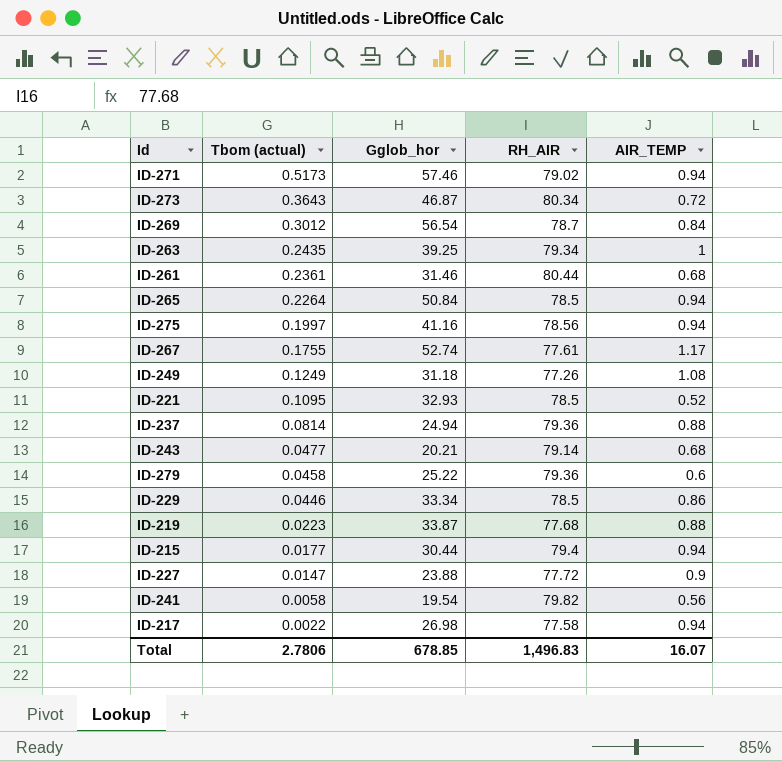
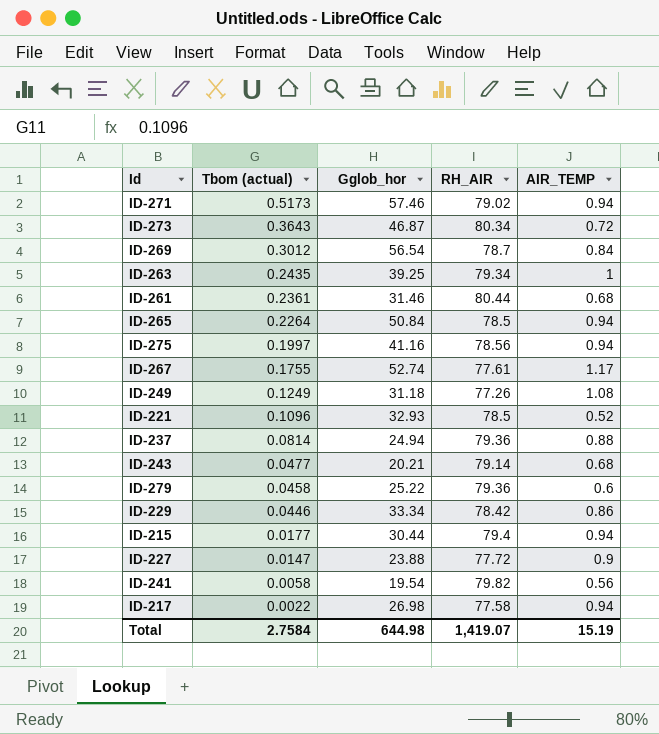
row ID-219: 0.0223 | 33.87 | 77.68 | 0.88 -> none
ID-221 | Tbom (actual): 0.1095 -> 0.1096
ID-229 | RH_AIR: 78.5 -> 78.42
Total | Tbom (actual): 2.7806 -> 2.7584
Total | Gglob_hor: 678.85 -> 644.98
Total | RH_AIR: 1,496.83 -> 1,419.07
Total | AIR_TEMP: 16.07 -> 15.19

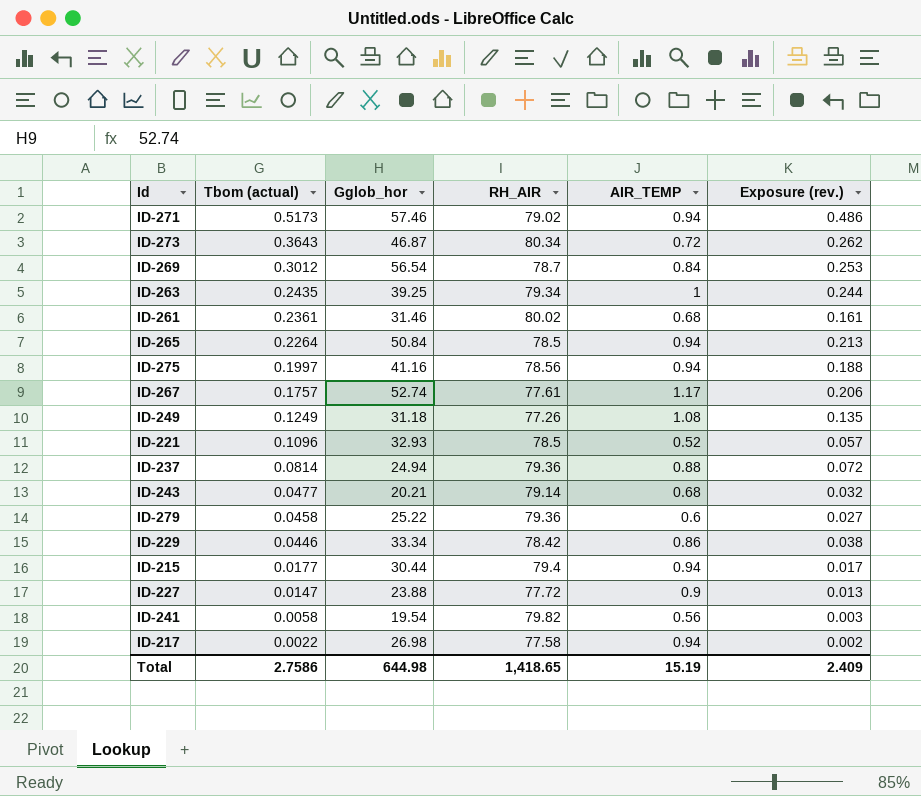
column Exposure (rev.) | formula: none -> [Tbom (actual)] * [AIR_TEMP]
ID-261 | RH_AIR: 80.44 -> 80.02
ID-267 | Tbom (actual): 0.1755 -> 0.1757
Total | Tbom (actual): 2.7584 -> 2.7586
Total | RH_AIR: 1,419.07 -> 1,418.65

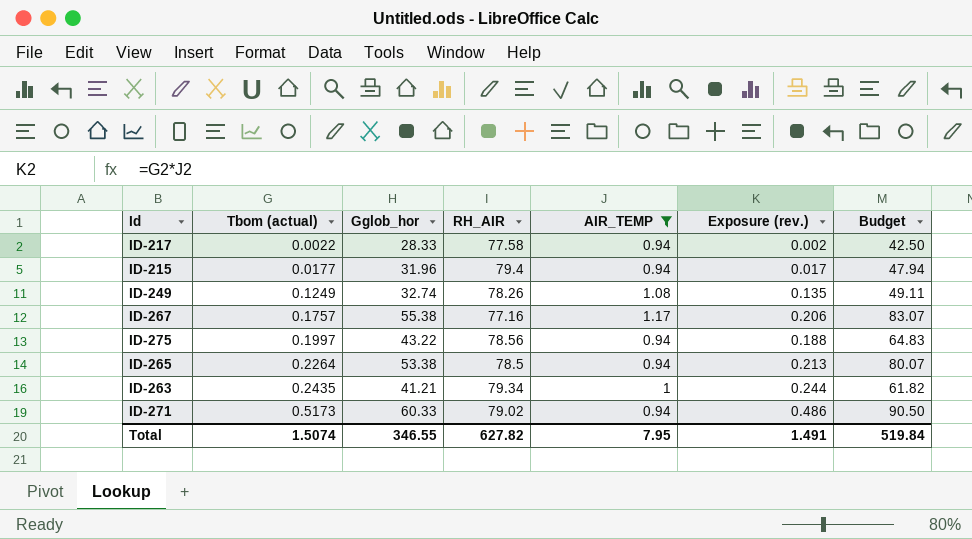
filter: none -> AIR_TEMP >= 0.94
row order: Tbom (actual) descending -> Tbom (actual) ascending
column Budget | formula: none -> [Gglob_hor] * 1.5
ID-217 | Gglob_hor: 26.98 -> 28.33
ID-215 | Gglob_hor: 30.44 -> 31.96
ID-249 | Gglob_hor: 31.18 -> 32.74
ID-249 | RH_AIR: 77.26 -> 78.26
ID-267 | Gglob_hor: 52.74 -> 55.38
ID-267 | RH_AIR: 77.61 -> 77.16
ID-275 | Gglob_hor: 41.16 -> 43.22
ID-265 | Gglob_hor: 50.84 -> 53.38
ID-263 | Gglob_hor: 39.25 -> 41.21
ID-271 | Gglob_hor: 57.46 -> 60.33
Total | Tbom (actual): 2.7586 -> 1.5074
Total | Gglob_hor: 644.98 -> 346.55
Total | RH_AIR: 1,418.65 -> 627.82
Total | AIR_TEMP: 15.19 -> 7.95
Total | Exposure (rev.): 2.409 -> 1.491

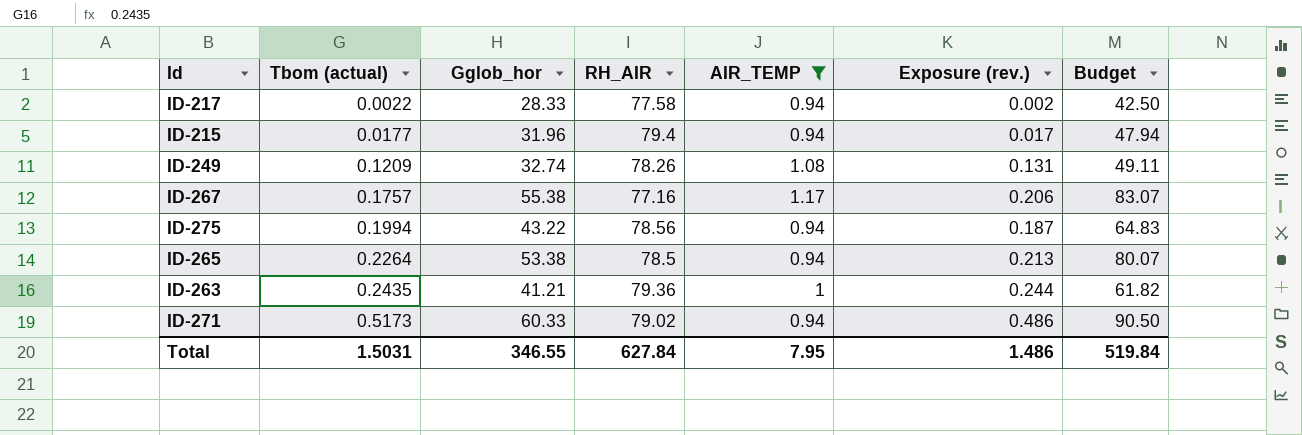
ID-249 | Tbom (actual): 0.1249 -> 0.1209
ID-249 | Exposure (rev.): 0.135 -> 0.131
ID-275 | Tbom (actual): 0.1997 -> 0.1994
ID-275 | Exposure (rev.): 0.188 -> 0.187
ID-263 | RH_AIR: 79.34 -> 79.36
Total | Tbom (actual): 1.5074 -> 1.5031
Total | RH_AIR: 627.82 -> 627.84
Total | Exposure (rev.): 1.491 -> 1.486

